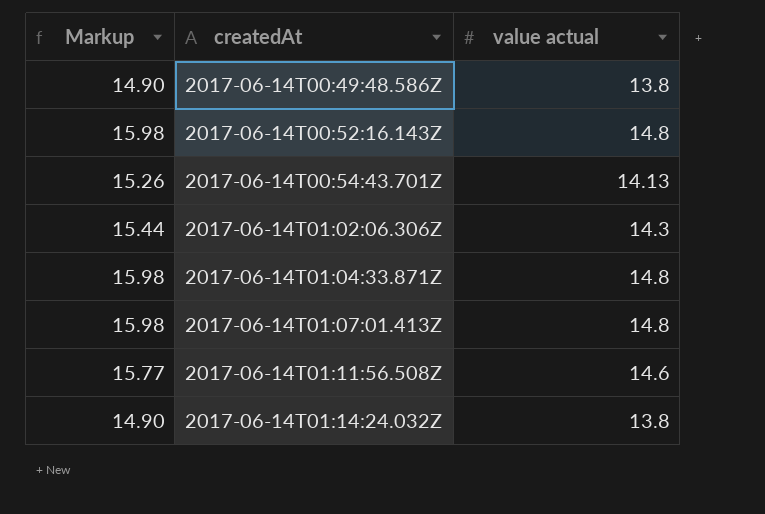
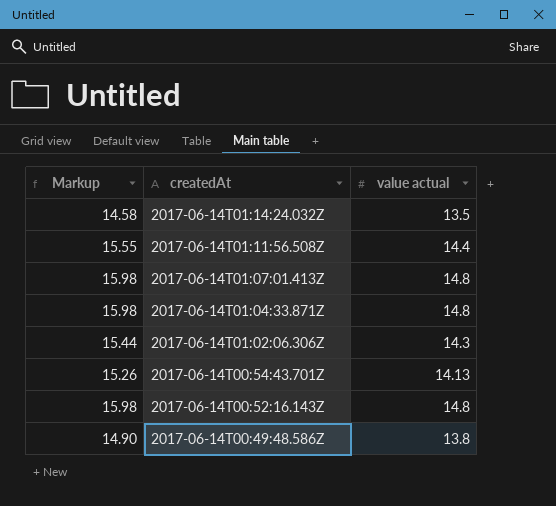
row order: createdAt ascending -> createdAt descending
2017-06-14T01:14:24.032Z | Markup: 14.90 -> 14.58
2017-06-14T01:14:24.032Z | value actual: 13.8 -> 13.5
2017-06-14T01:11:56.508Z | Markup: 15.77 -> 15.55
2017-06-14T01:11:56.508Z | value actual: 14.6 -> 14.4

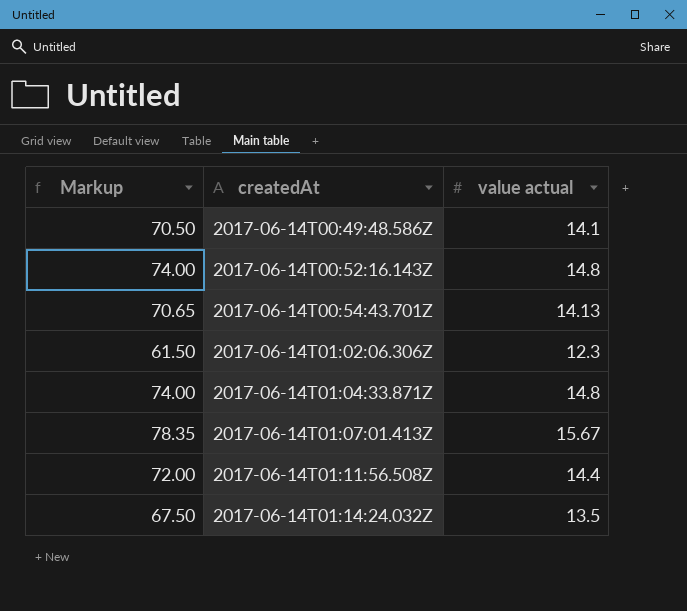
row order: createdAt descending -> createdAt ascending
column Markup | formula: [value actual] * 1.08 -> [value actual] * 5
2017-06-14T00:49:48.586Z | value actual: 13.8 -> 14.1
2017-06-14T01:02:06.306Z | value actual: 14.3 -> 12.3
2017-06-14T01:07:01.413Z | value actual: 14.8 -> 15.67

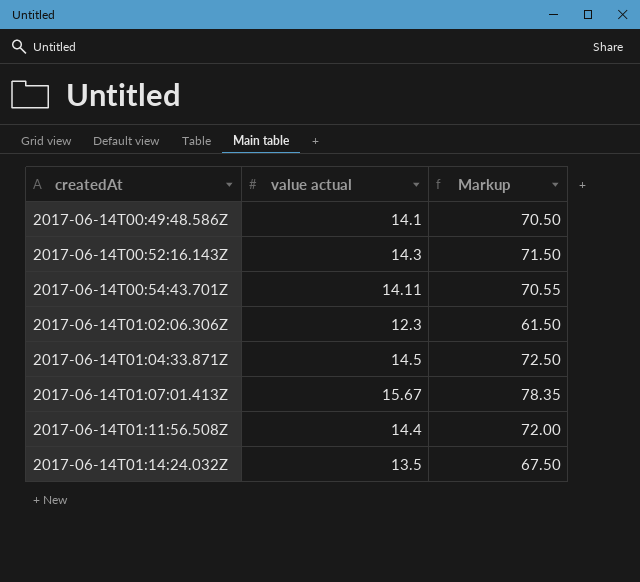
column Markup | position: 1 -> 3
2017-06-14T00:52:16.143Z | value actual: 14.8 -> 14.3
2017-06-14T00:52:16.143Z | Markup: 74.00 -> 71.50
2017-06-14T00:54:43.701Z | value actual: 14.13 -> 14.11
2017-06-14T00:54:43.701Z | Markup: 70.65 -> 70.55
2017-06-14T01:04:33.871Z | value actual: 14.8 -> 14.5
2017-06-14T01:04:33.871Z | Markup: 74.00 -> 72.50

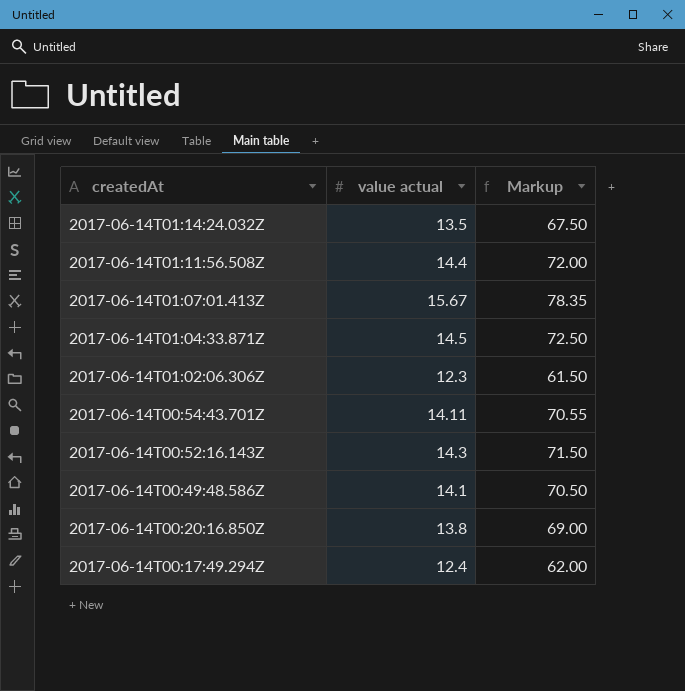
row order: createdAt ascending -> createdAt descending
row 2017-06-14T00:20:16.850Z: none -> 13.8 | 69.00
row 2017-06-14T00:17:49.294Z: none -> 12.4 | 62.00

